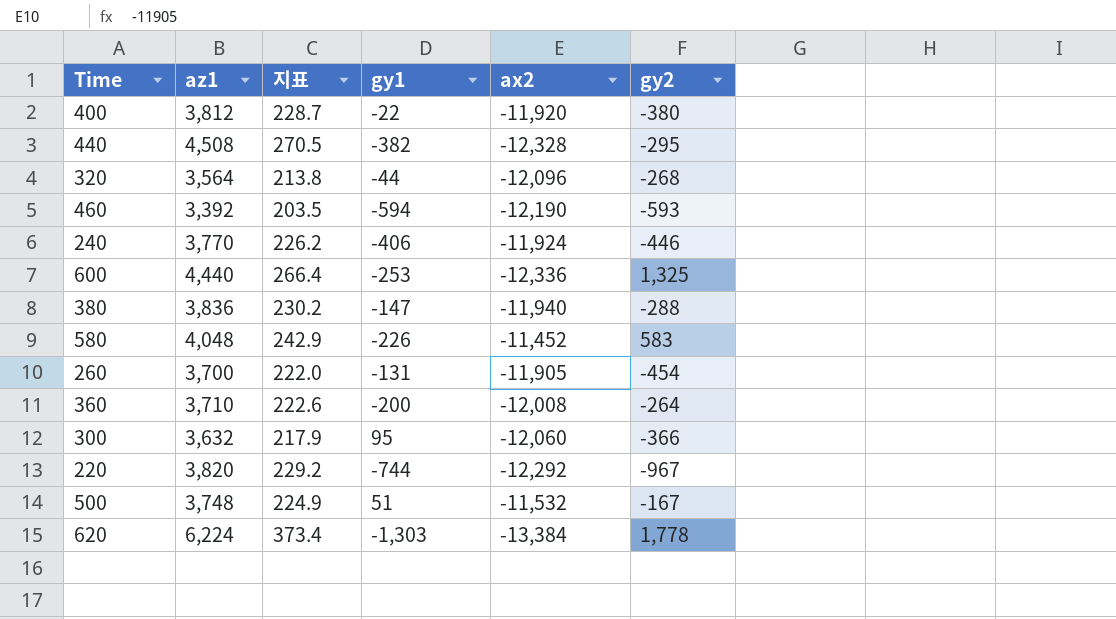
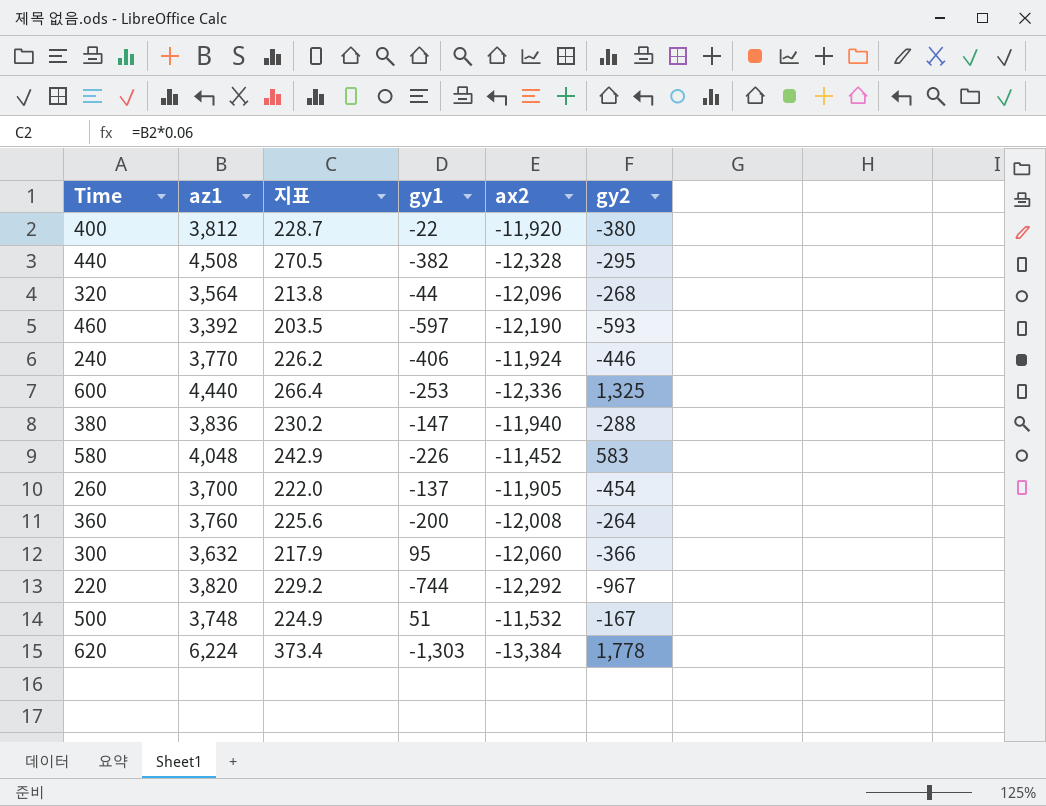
460 | gy1: -594 -> -597
260 | gy1: -131 -> -137
360 | az1: 3,710 -> 3,760
360 | 지표: 222.6 -> 225.6

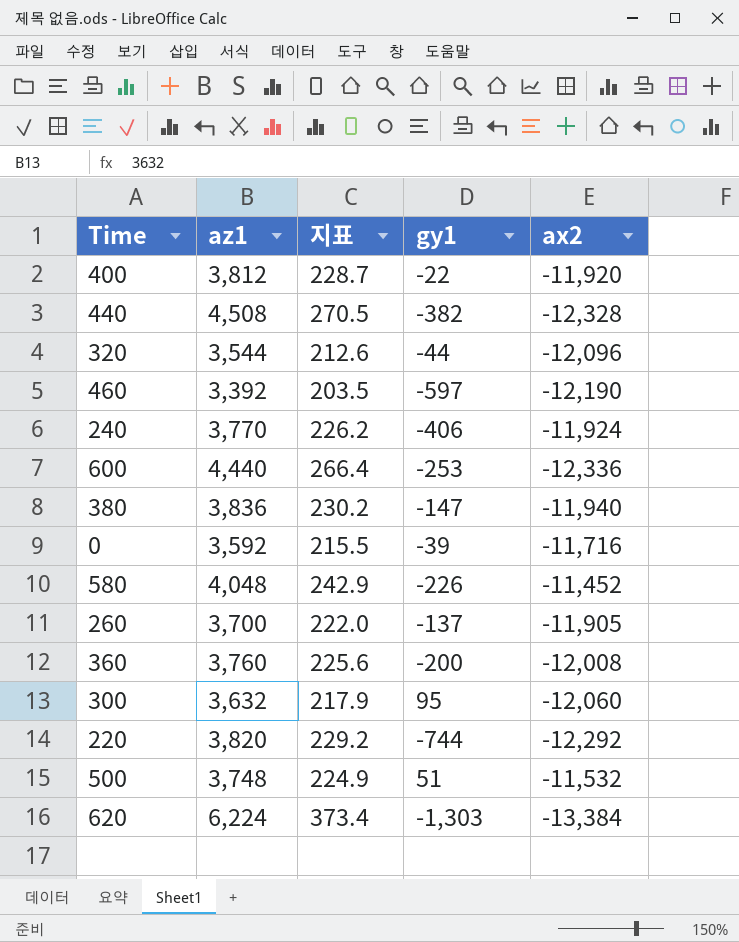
column gy2 | position: 6 -> none
320 | az1: 3,564 -> 3,544
320 | 지표: 213.8 -> 212.6
row 0: none -> 3,592 | 215.5 | -39 | -11,716

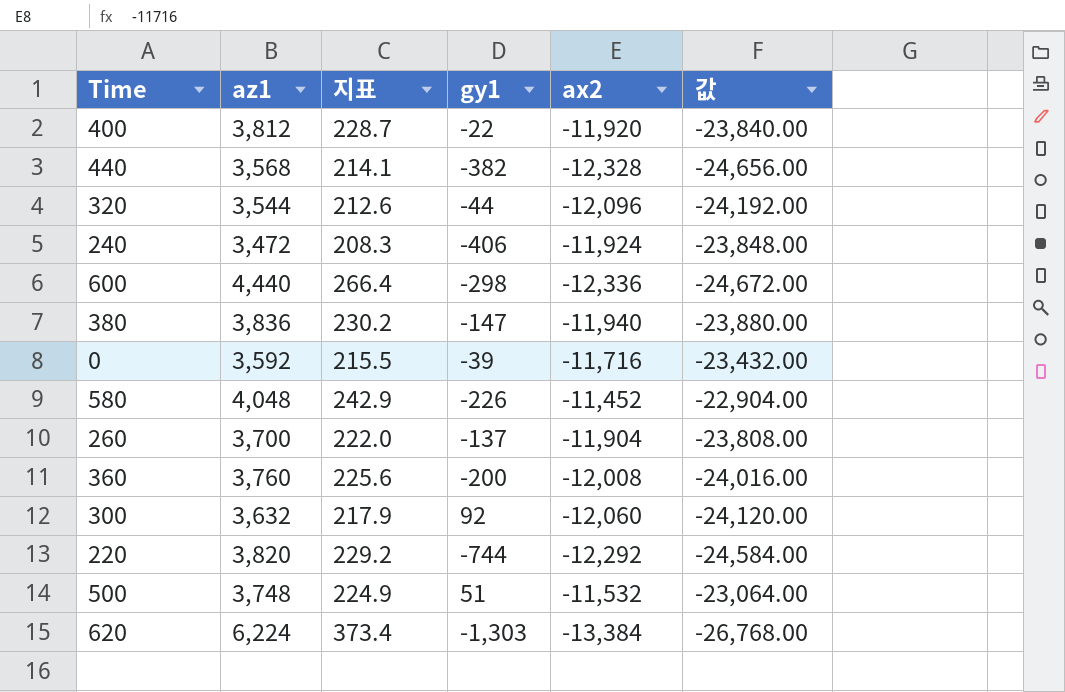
column 값 | formula: none -> [ax2] * 2
row 460: 3,392 | 203.5 | -597 | -12,190 -> none
440 | az1: 4,508 -> 3,568
440 | 지표: 270.5 -> 214.1
240 | az1: 3,770 -> 3,472
240 | 지표: 226.2 -> 208.3
600 | gy1: -253 -> -298
260 | ax2: -11,905 -> -11,904
300 | gy1: 95 -> 92

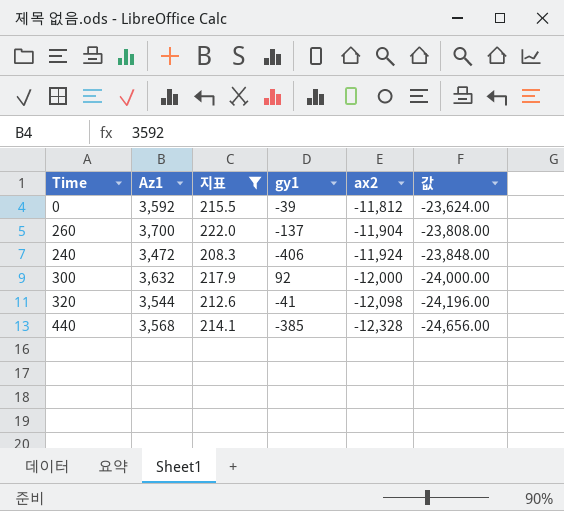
filter: none -> 지표 <= 222.0
row order: none -> ax2 descending
column name: az1 -> Az1
0 | ax2: -11,716 -> -11,812
0 | 값: -23,432.00 -> -23,624.00
300 | ax2: -12,060 -> -12,000
300 | 값: -24,120.00 -> -24,000.00
320 | gy1: -44 -> -41
320 | ax2: -12,096 -> -12,098
320 | 값: -24,192.00 -> -24,196.00
440 | gy1: -382 -> -385

